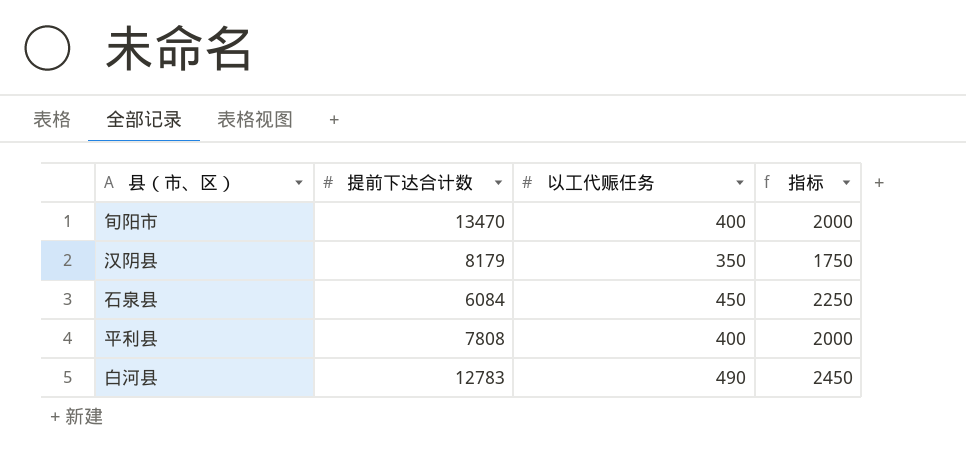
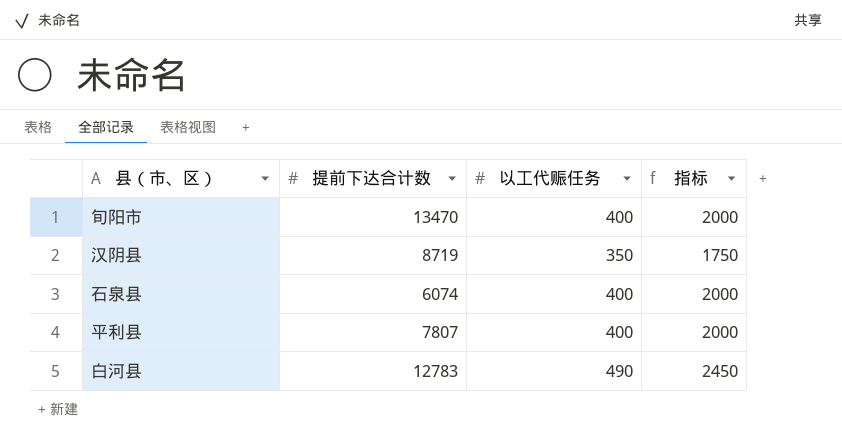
汉阴县 | 提前下达合计数: 8179 -> 8719
石泉县 | 提前下达合计数: 6084 -> 6074
石泉县 | 以工代赈任务: 450 -> 400
石泉县 | 指标: 2250 -> 2000
平利县 | 提前下达合计数: 7808 -> 7807

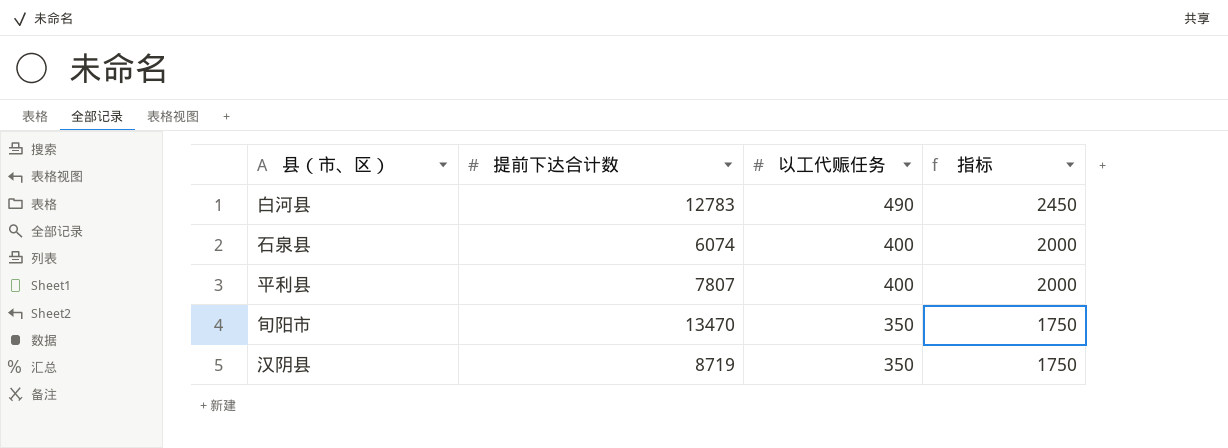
row order: none -> 以工代赈任务 descending
旬阳市 | 以工代赈任务: 400 -> 350
旬阳市 | 指标: 2000 -> 1750

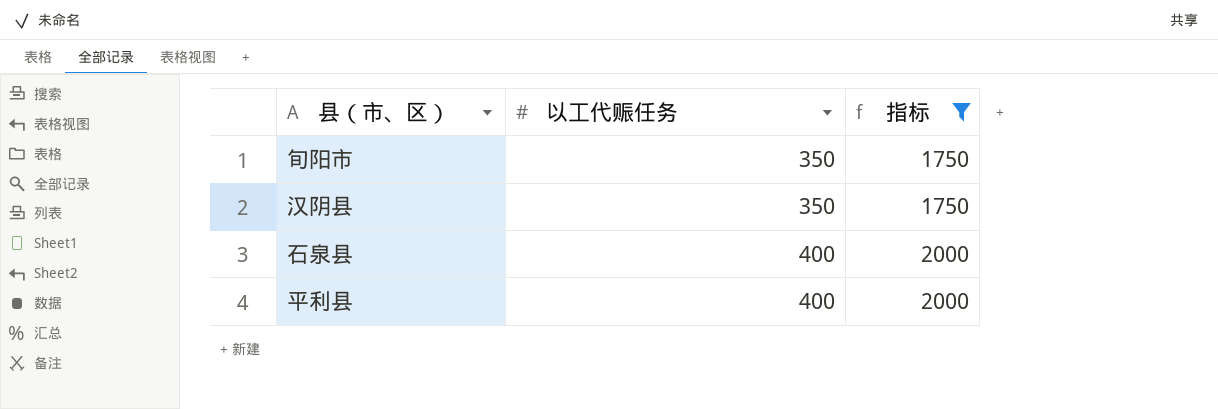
filter: none -> 指标 != 2450
row order: 以工代赈任务 descending -> 以工代赈任务 ascending
column 提前下达合计数 | position: 2 -> none

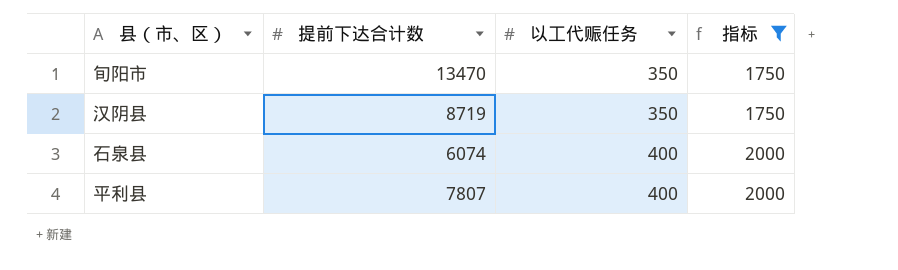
column 提前下达合计数 | position: none -> 2

